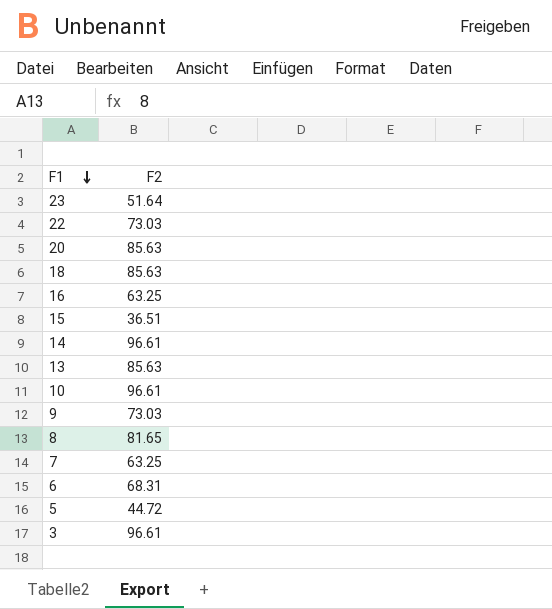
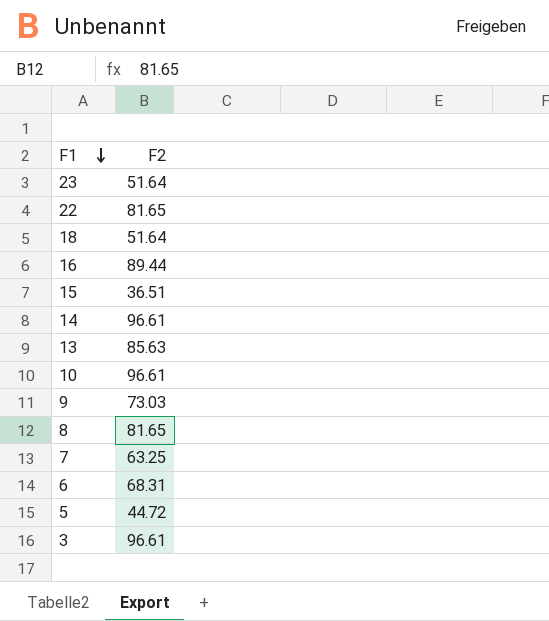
row 20: 85.63 -> none
22 | F2: 73.03 -> 81.65
18 | F2: 85.63 -> 51.64
16 | F2: 63.25 -> 89.44

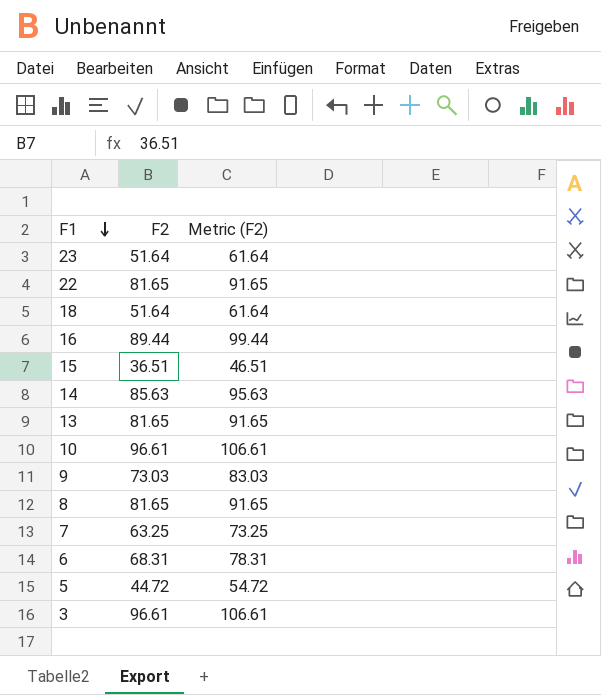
column Metric (F2) | formula: none -> [F2] + 10
14 | F2: 96.61 -> 85.63
13 | F2: 85.63 -> 81.65

